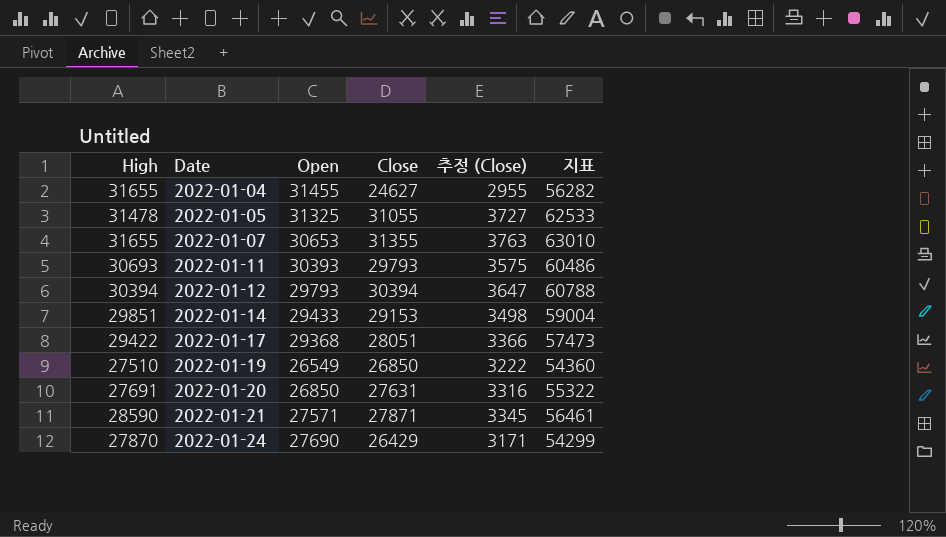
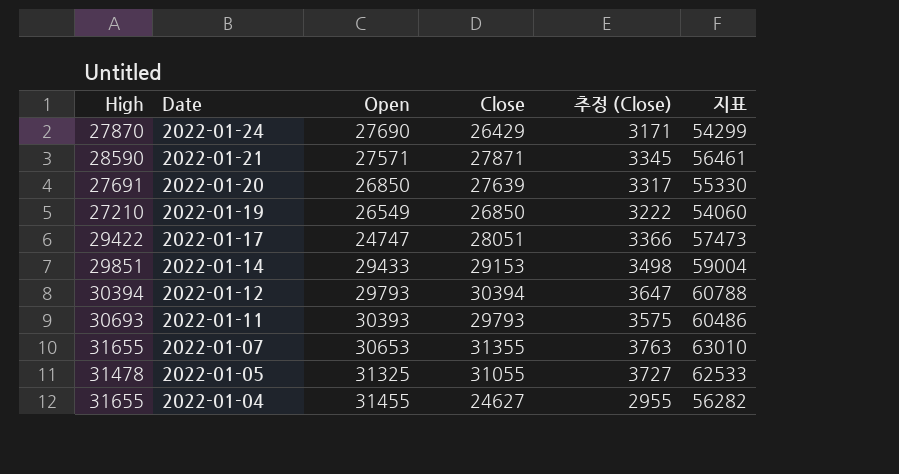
row order: Date ascending -> Date descending
2022-01-20 | Close: 27631 -> 27639
2022-01-20 | 추정 (Close): 3316 -> 3317
2022-01-20 | 지표: 55322 -> 55330
2022-01-19 | High: 27510 -> 27210
2022-01-19 | 지표: 54360 -> 54060
2022-01-17 | Open: 29368 -> 24747

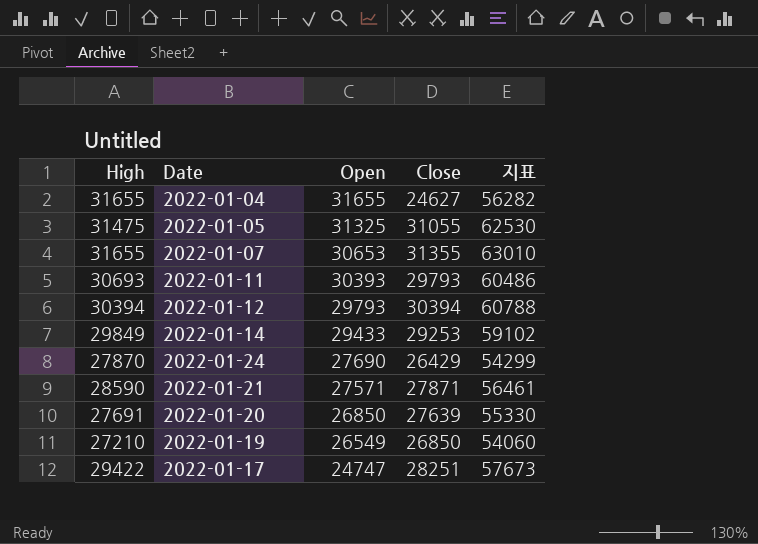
row order: Date descending -> Open descending
column 추정 (Close) | formula: [Close] * 0.12 -> none
2022-01-04 | Open: 31455 -> 31655
2022-01-05 | High: 31478 -> 31475
2022-01-05 | 지표: 62533 -> 62530
2022-01-14 | High: 29851 -> 29849
2022-01-14 | Close: 29153 -> 29253
2022-01-14 | 지표: 59004 -> 59102
2022-01-17 | Close: 28051 -> 28251
2022-01-17 | 지표: 57473 -> 57673

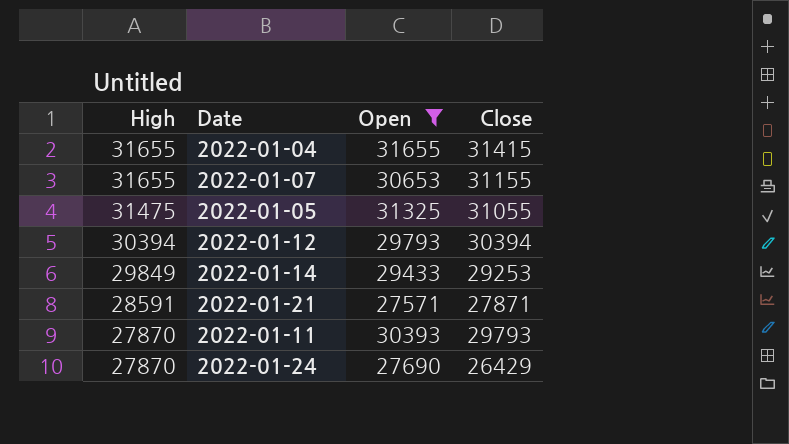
filter: none -> Open >= 27571
row order: Open descending -> High descending
column 지표 | formula: [High] + [Close] -> none
2022-01-04 | Close: 24627 -> 31415
2022-01-07 | Close: 31355 -> 31155
2022-01-21 | High: 28590 -> 28591
2022-01-11 | High: 30693 -> 27870

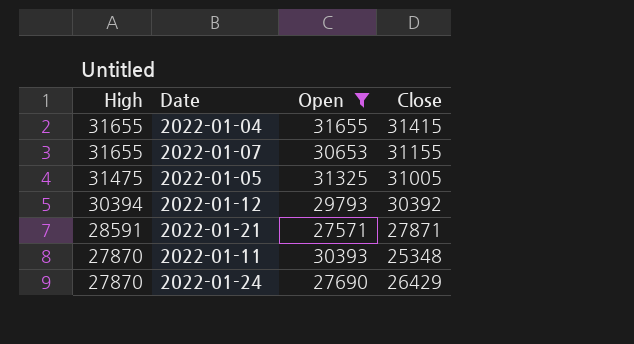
row 2022-01-14: 29849 | 29433 | 29253 -> none
2022-01-05 | Close: 31055 -> 31005
2022-01-12 | Close: 30394 -> 30392
2022-01-11 | Close: 29793 -> 25348

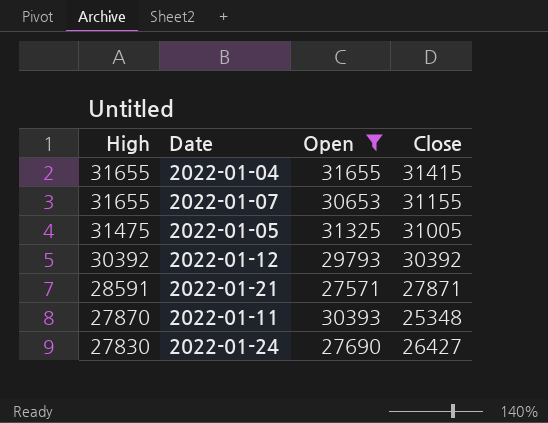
2022-01-12 | High: 30394 -> 30392
2022-01-24 | High: 27870 -> 27830
2022-01-24 | Close: 26429 -> 26427

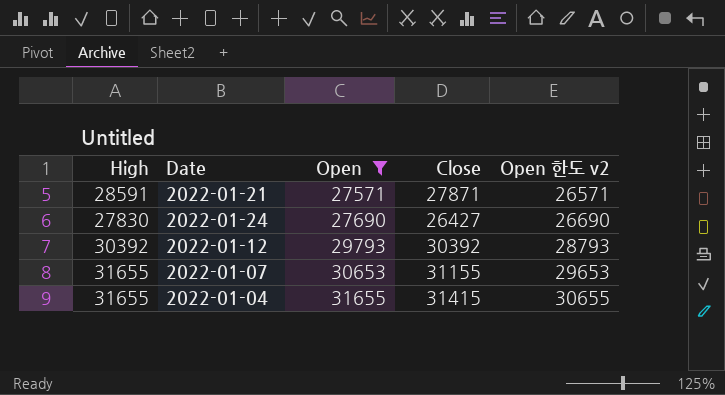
row order: High descending -> Open ascending
column Open 한도 v2 | formula: none -> [Open] - 1000
row 2022-01-05: 31475 | 31325 | 31005 -> none
row 2022-01-11: 27870 | 30393 | 25348 -> none

